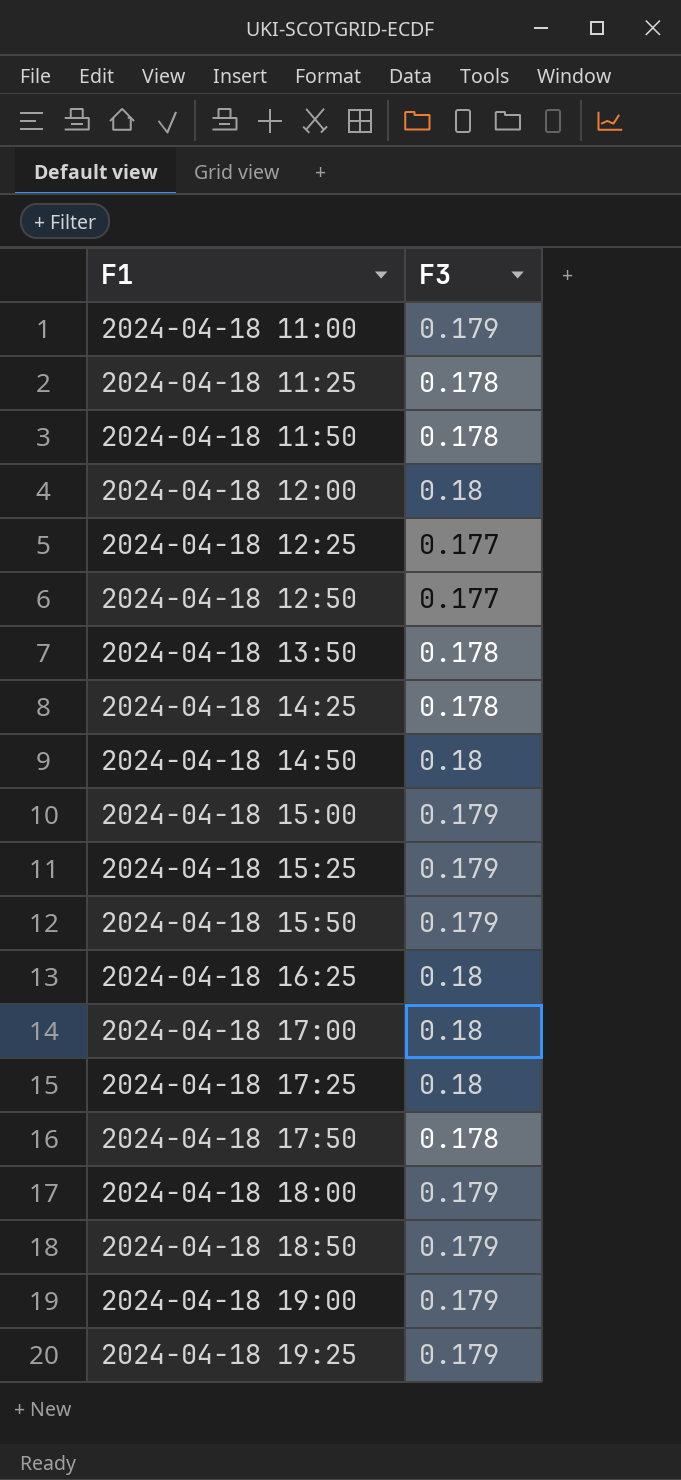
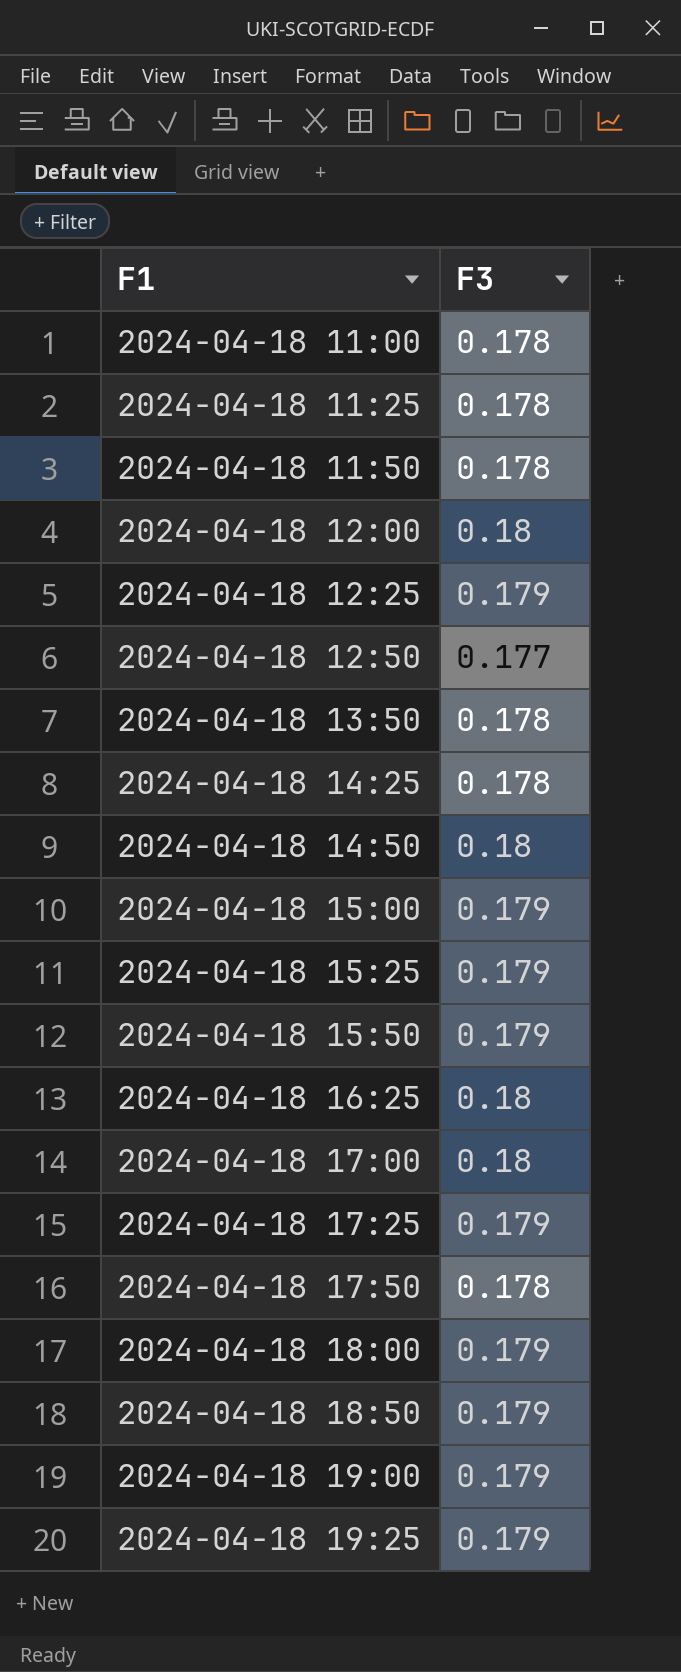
2024-04-18 11:00 | F3: 0.179 -> 0.178
2024-04-18 12:25 | F3: 0.177 -> 0.179
2024-04-18 17:25 | F3: 0.18 -> 0.179

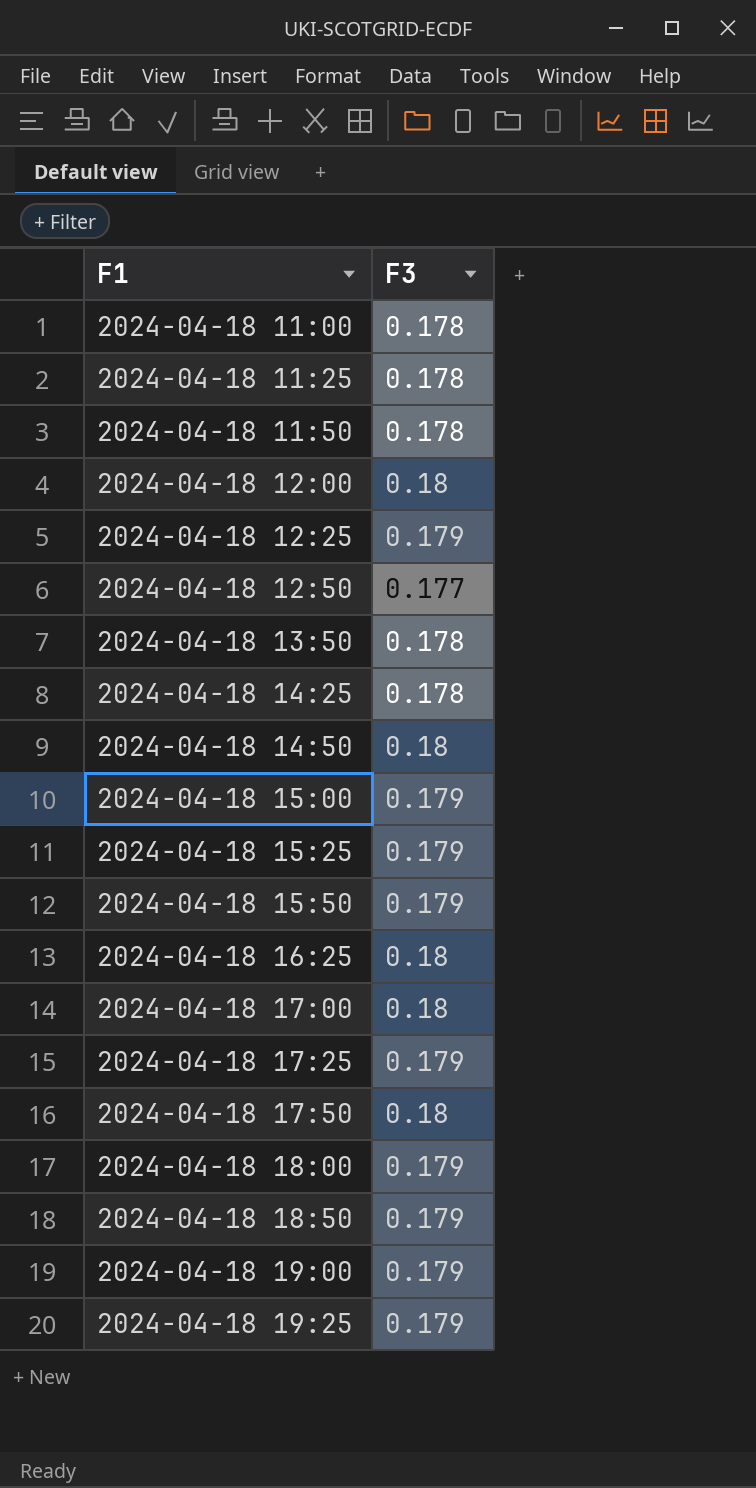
2024-04-18 17:50 | F3: 0.178 -> 0.18

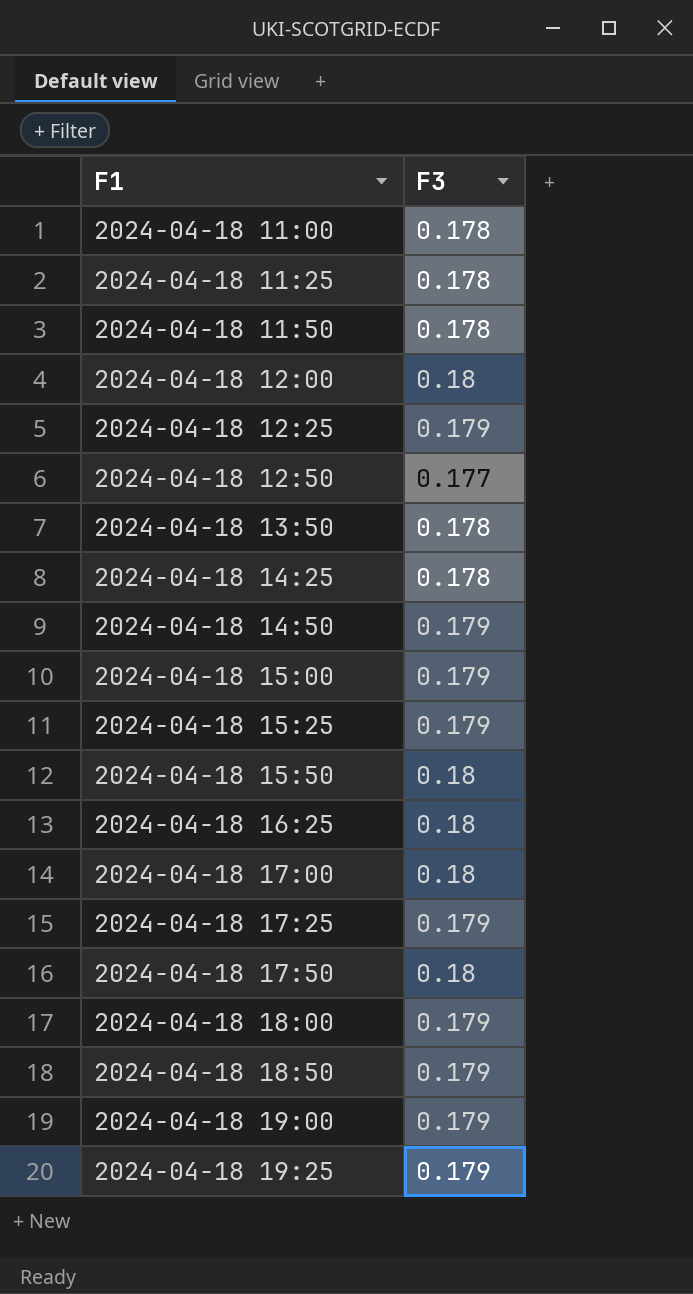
2024-04-18 14:50 | F3: 0.18 -> 0.179
2024-04-18 15:50 | F3: 0.179 -> 0.18

